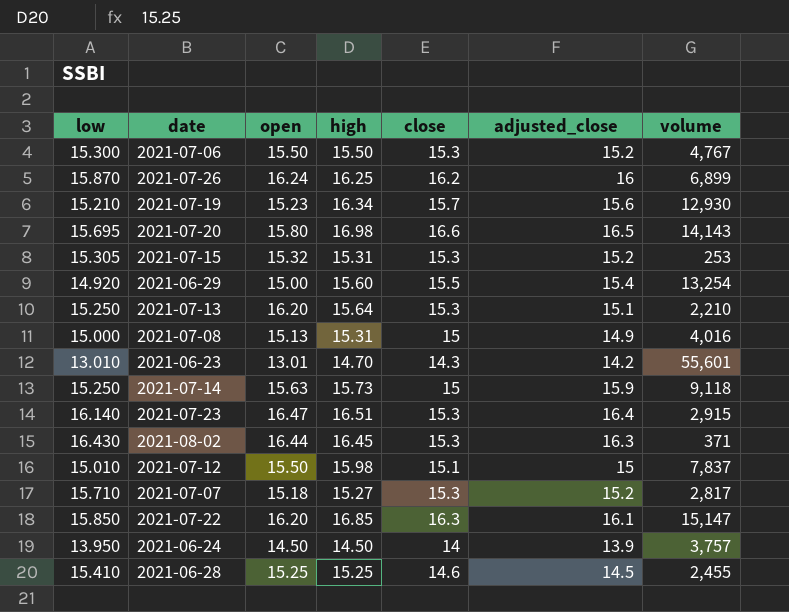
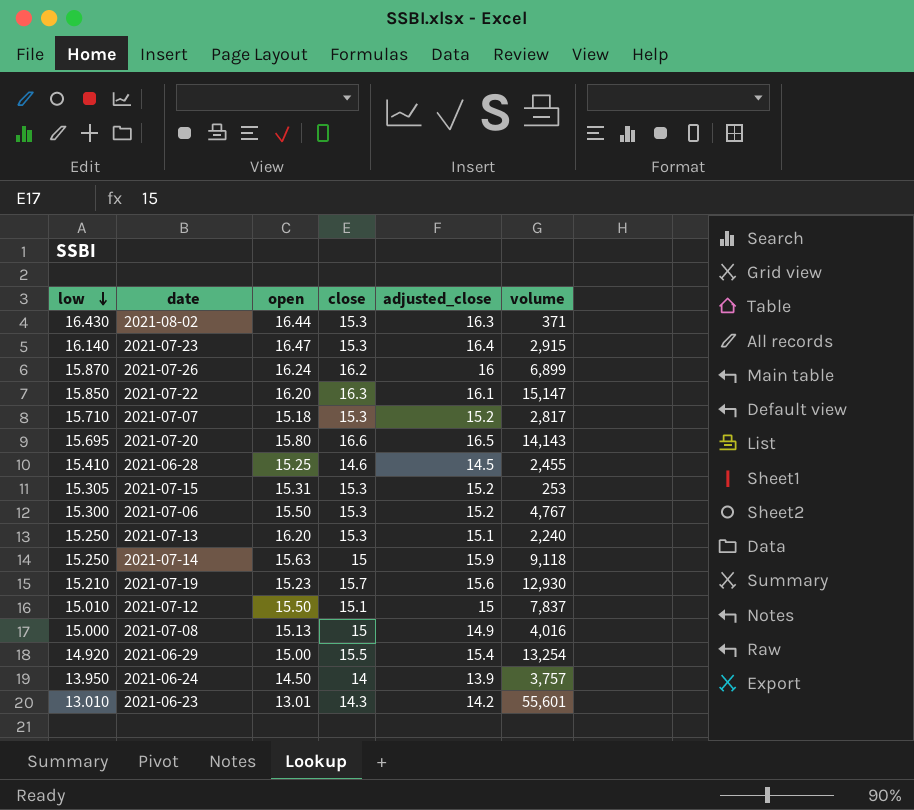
row order: none -> low descending
column high | position: 4 -> none
2021-07-15 | open: 15.32 -> 15.31
2021-07-13 | volume: 2,210 -> 2,240

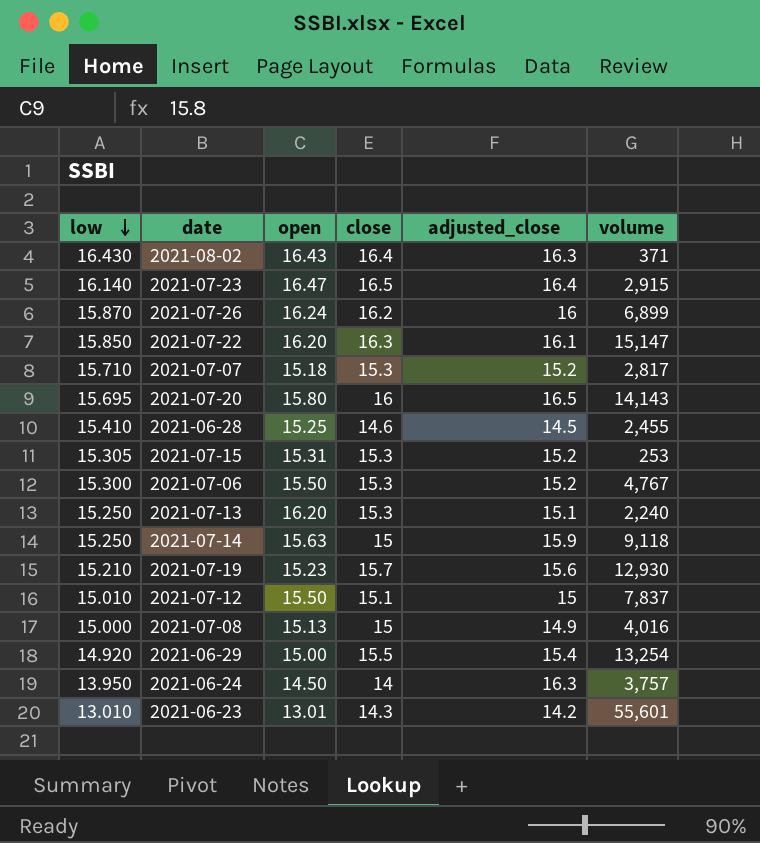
2021-08-02 | open: 16.44 -> 16.43
2021-08-02 | close: 15.3 -> 16.4
2021-07-23 | close: 15.3 -> 16.5
2021-07-20 | close: 16.6 -> 16
2021-06-24 | adjusted_close: 13.9 -> 16.3

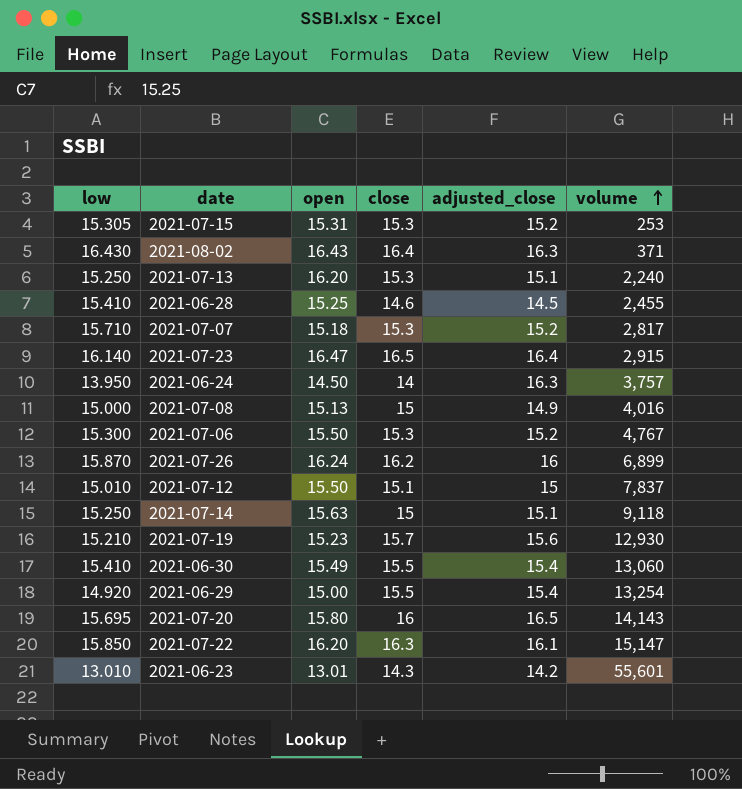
row order: low descending -> volume ascending
2021-07-14 | adjusted_close: 15.9 -> 15.1
row 2021-06-30: none -> 15.410 | 15.49 | 15.5 | 15.4 | 13,060

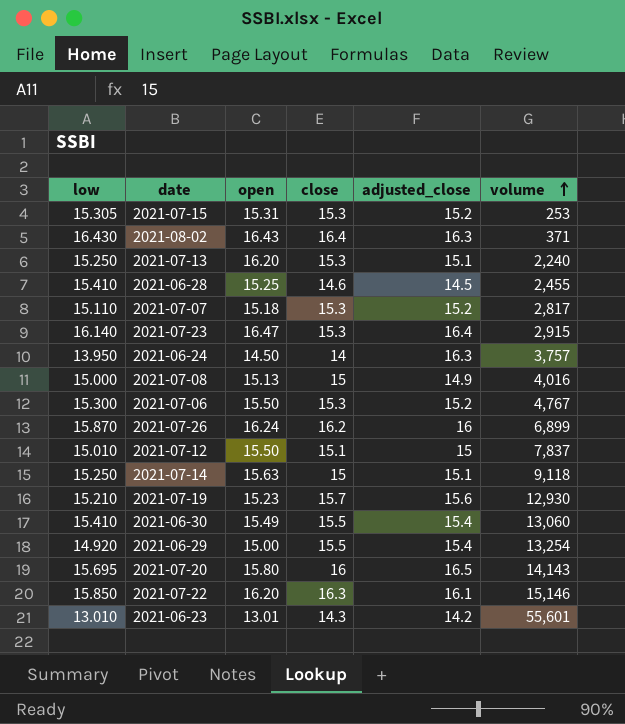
2021-07-07 | low: 15.710 -> 15.110
2021-07-23 | close: 16.5 -> 15.3
2021-07-22 | volume: 15,147 -> 15,146

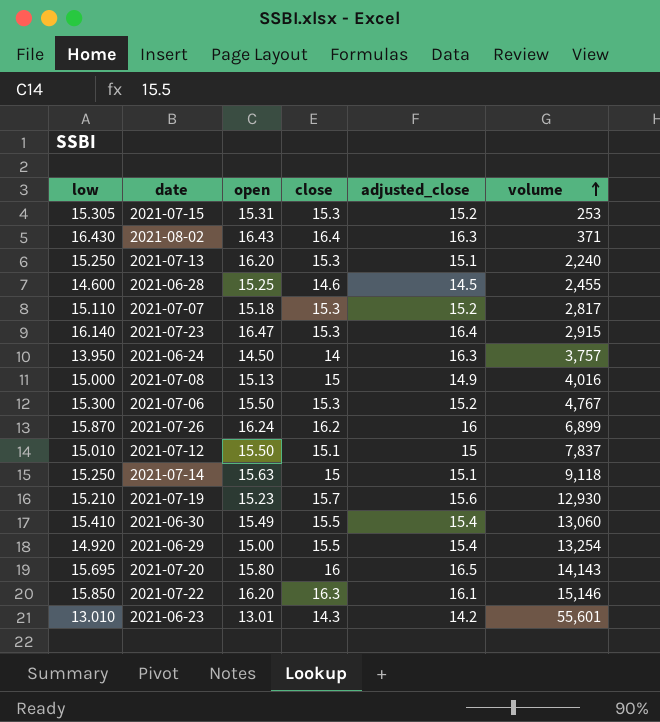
2021-06-28 | low: 15.410 -> 14.600

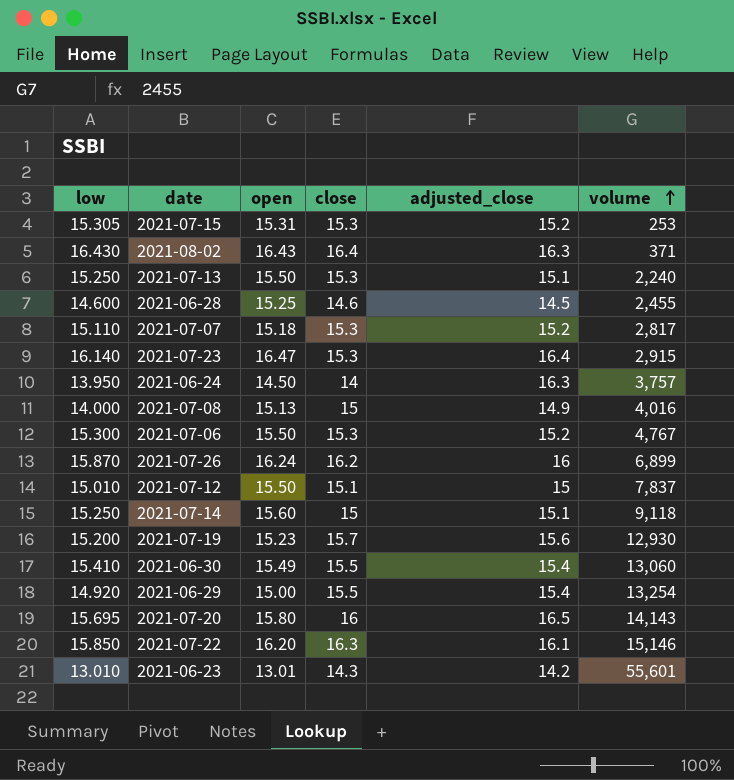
2021-07-13 | open: 16.20 -> 15.50
2021-07-08 | low: 15.000 -> 14.000
2021-07-14 | open: 15.63 -> 15.60
2021-07-19 | low: 15.210 -> 15.200

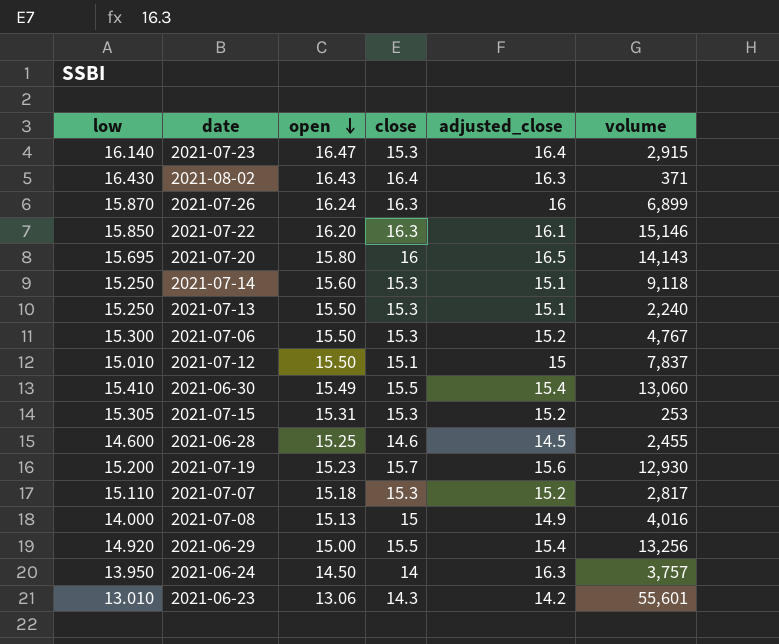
row order: volume ascending -> open descending
2021-07-26 | close: 16.2 -> 16.3
2021-07-14 | close: 15 -> 15.3
2021-06-29 | volume: 13,254 -> 13,256
2021-06-23 | open: 13.01 -> 13.06

